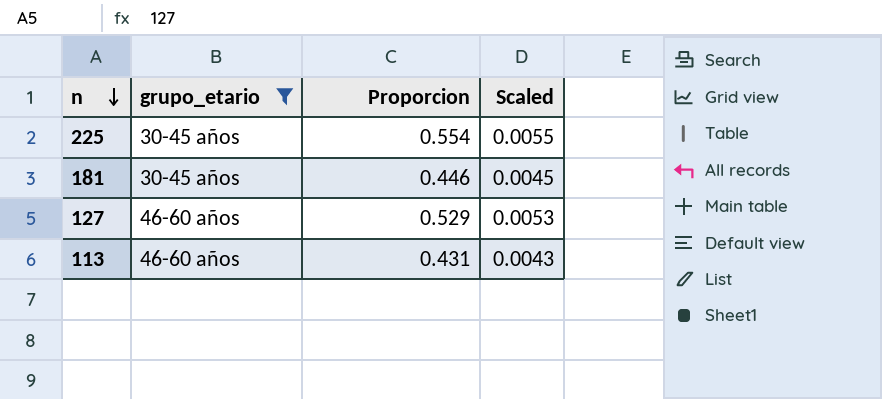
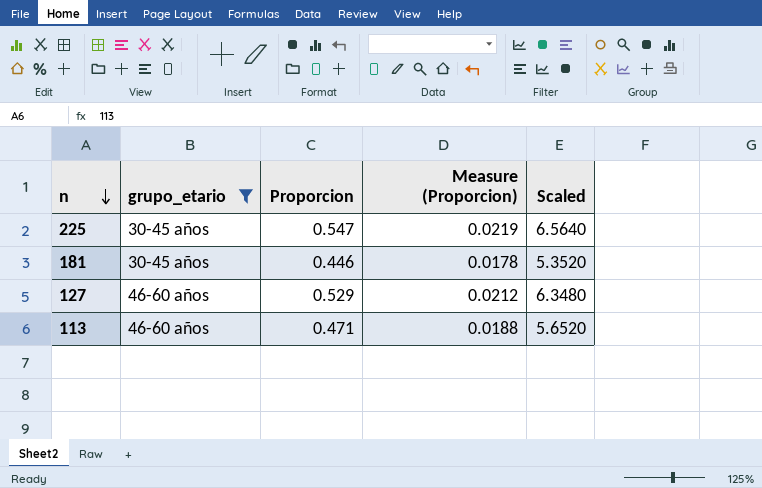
column Measure (Proporcion) | formula: none -> [Proporcion] * 0.04
column Scaled | formula: [Proporcion] * 0.01 -> [Proporcion] * 12
225 | Proporcion: 0.554 -> 0.547
113 | Proporcion: 0.431 -> 0.471

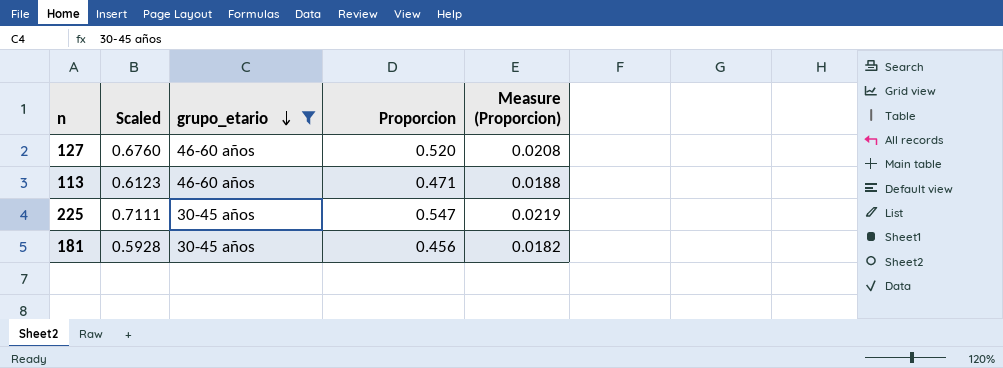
row order: n descending -> grupo_etario descending
column Scaled | formula: [Proporcion] * 12 -> [Proporcion] * 1.3
column Scaled | position: 5 -> 2
127 | Proporcion: 0.529 -> 0.520
127 | Measure (Proporcion): 0.0212 -> 0.0208
181 | Proporcion: 0.446 -> 0.456
181 | Measure (Proporcion): 0.0178 -> 0.0182

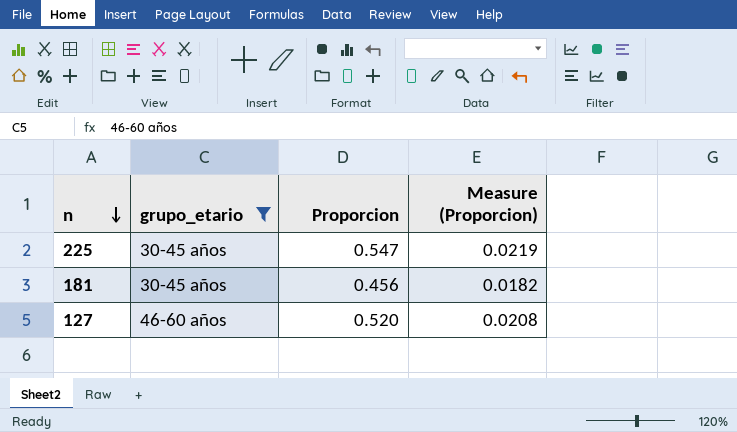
row order: grupo_etario descending -> n descending
column Scaled | formula: [Proporcion] * 1.3 -> none
row 113: 0.6123 | 46-60 años | 0.471 | 0.0188 -> none

